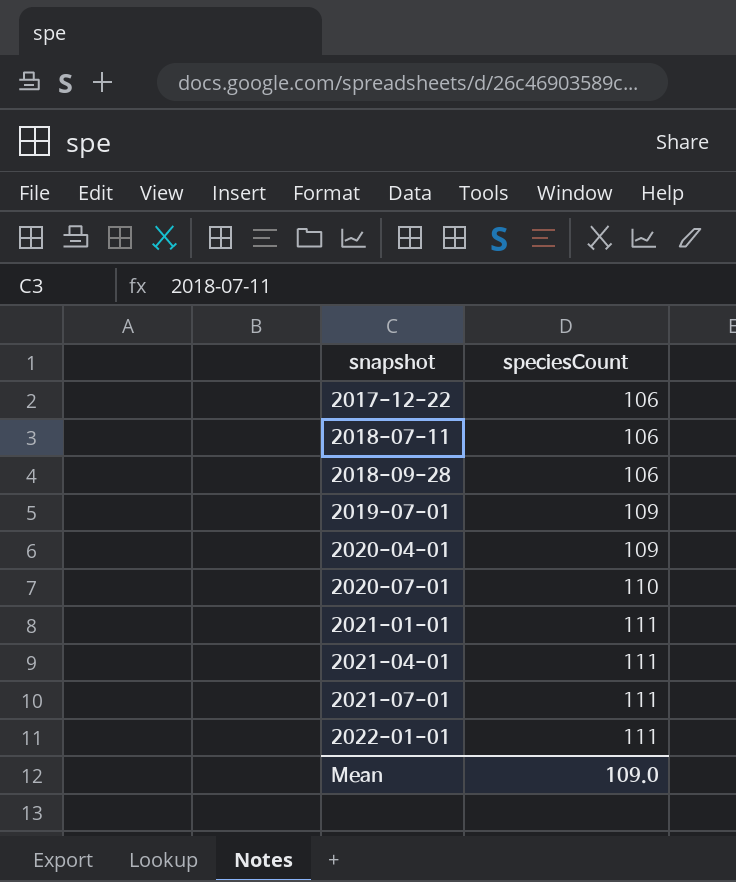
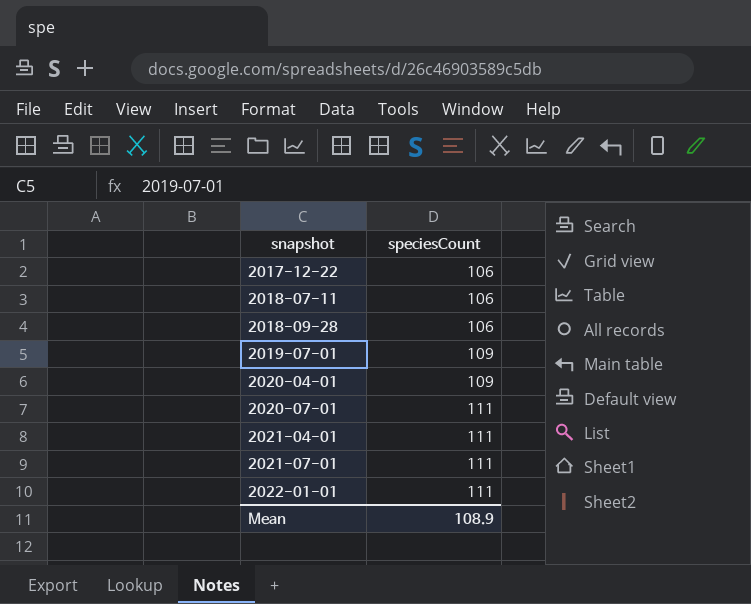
row 2021-01-01: 111 -> none
2020-07-01 | speciesCount: 110 -> 111
Mean | speciesCount: 109.0 -> 108.9

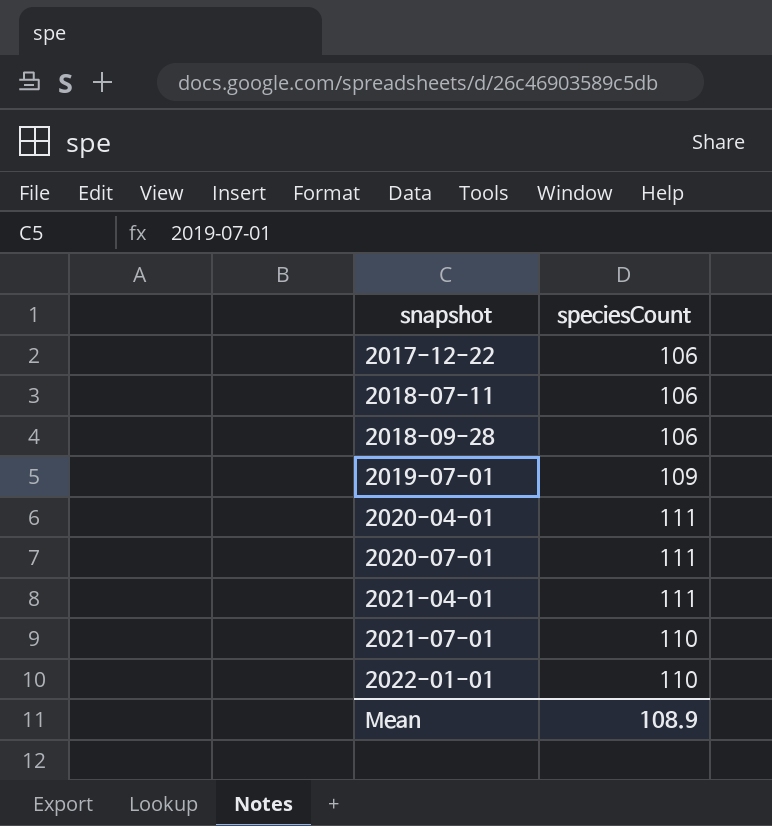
2020-04-01 | speciesCount: 109 -> 111
2021-07-01 | speciesCount: 111 -> 110
2022-01-01 | speciesCount: 111 -> 110

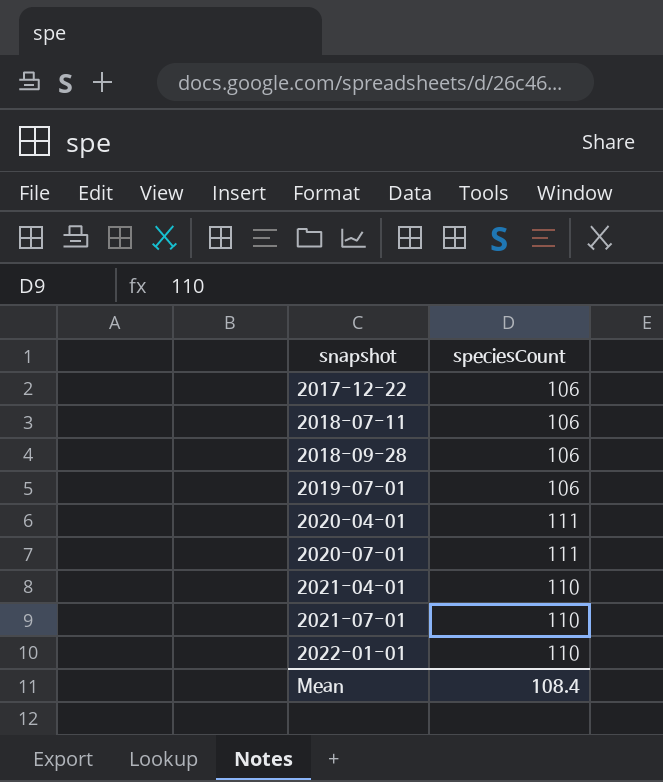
2019-07-01 | speciesCount: 109 -> 106
2021-04-01 | speciesCount: 111 -> 110
Mean | speciesCount: 108.9 -> 108.4

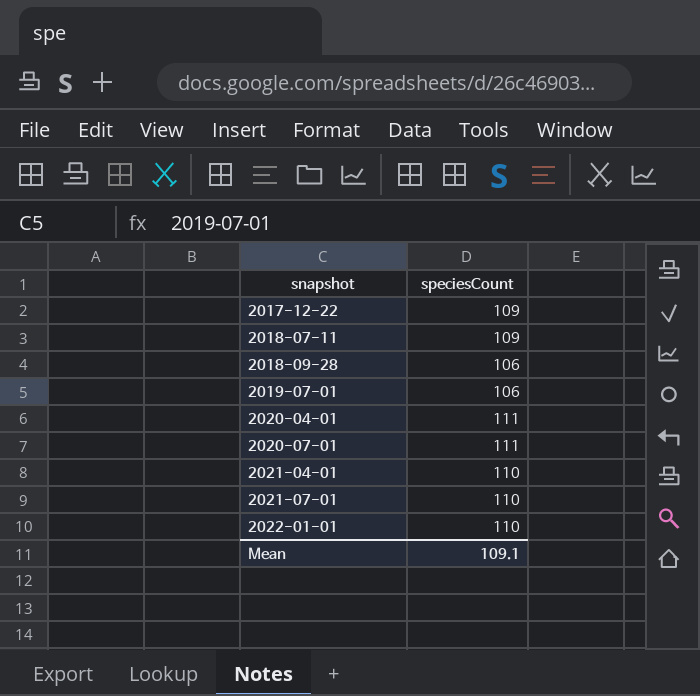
2017-12-22 | speciesCount: 106 -> 109
2018-07-11 | speciesCount: 106 -> 109
Mean | speciesCount: 108.4 -> 109.1

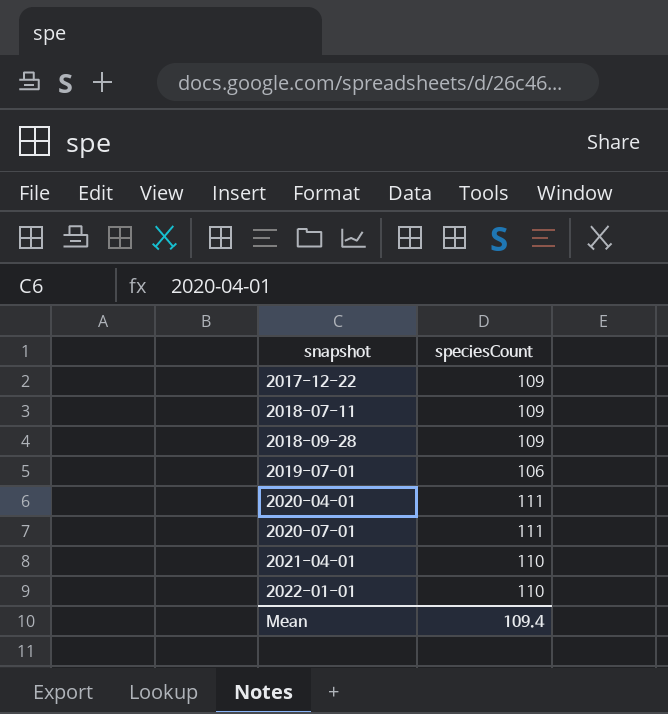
row 2021-07-01: 110 -> none
2018-09-28 | speciesCount: 106 -> 109
Mean | speciesCount: 109.1 -> 109.4

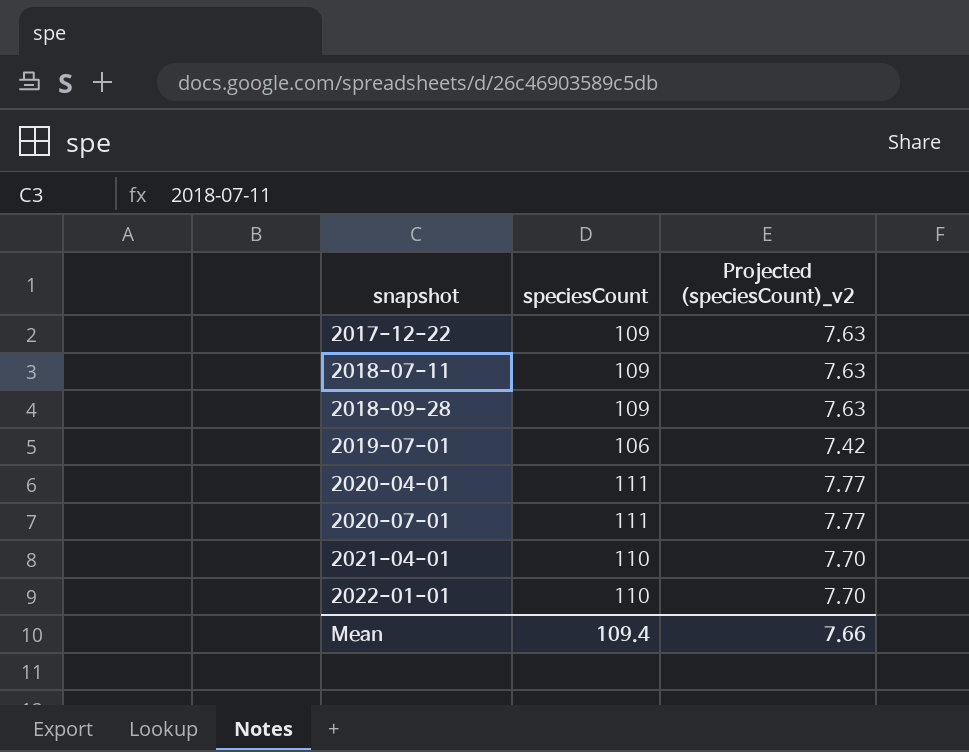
column Projected (speciesCount)_v2 | formula: none -> [speciesCount] * 0.07

